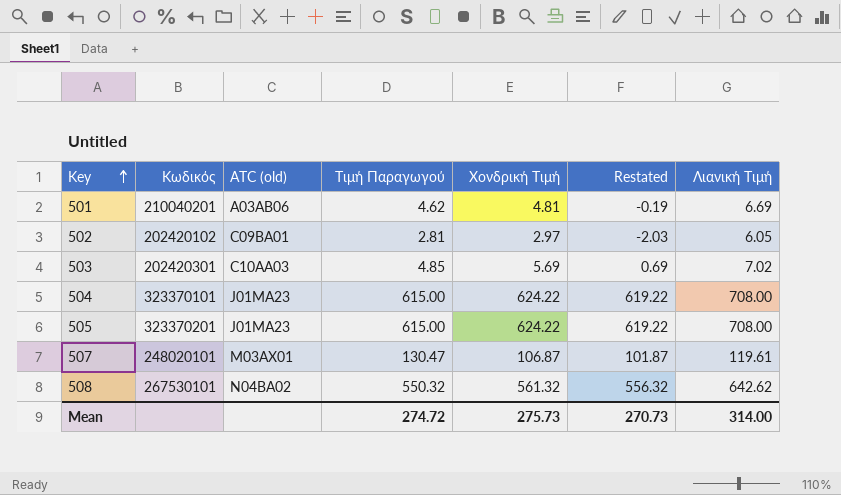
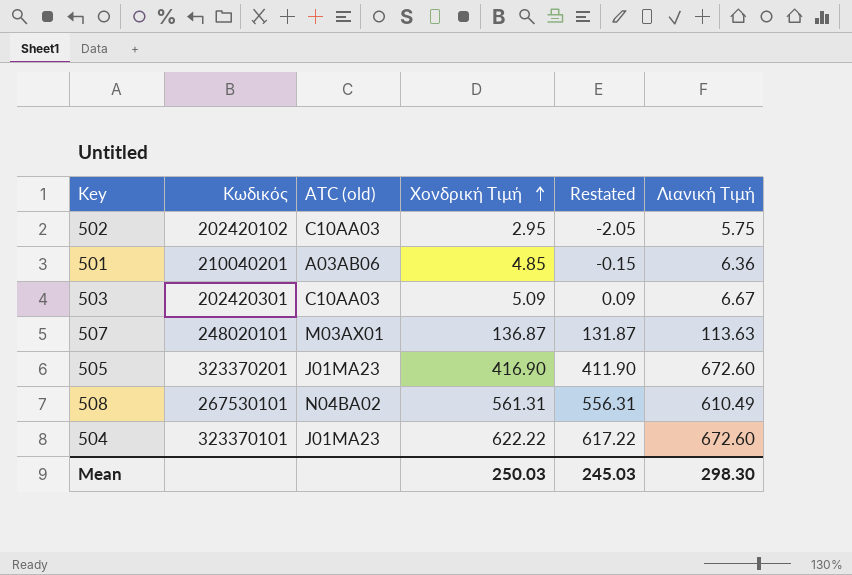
row order: Key ascending -> Χονδρική Τιμή ascending
column Τιμή Παραγωγού | position: 4 -> none
502 | ATC (old): C09BA01 -> C10AA03
502 | Χονδρική Τιμή: 2.97 -> 2.95
502 | Restated: -2.03 -> -2.05
502 | Λιανική Τιμή: 6.05 -> 5.75
501 | Χονδρική Τιμή: 4.81 -> 4.85
501 | Restated: -0.19 -> -0.15
501 | Λιανική Τιμή: 6.69 -> 6.36
503 | Χονδρική Τιμή: 5.69 -> 5.09
503 | Restated: 0.69 -> 0.09
503 | Λιανική Τιμή: 7.02 -> 6.67
507 | Χονδρική Τιμή: 106.87 -> 136.87
507 | Restated: 101.87 -> 131.87
507 | Λιανική Τιμή: 119.61 -> 113.63
505 | Χονδρική Τιμή: 624.22 -> 416.90
505 | Restated: 619.22 -> 411.90
505 | Λιανική Τιμή: 708.00 -> 672.60
508 | Χονδρική Τιμή: 561.32 -> 561.31
508 | Restated: 556.32 -> 556.31
508 | Λιανική Τιμή: 642.62 -> 610.49
504 | Χονδρική Τιμή: 624.22 -> 622.22
504 | Restated: 619.22 -> 617.22
504 | Λιανική Τιμή: 708.00 -> 672.60
Mean | Χονδρική Τιμή: 275.73 -> 250.03
Mean | Restated: 270.73 -> 245.03
Mean | Λιανική Τιμή: 314.00 -> 298.30

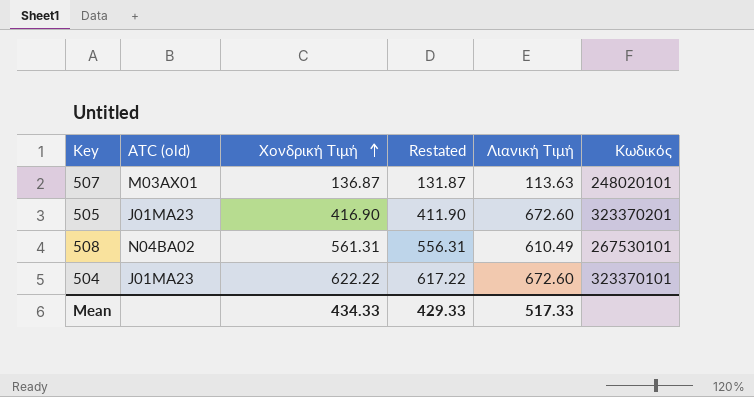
column Κωδικός | position: 2 -> 6
row 502: 202420102 | C10AA03 | 2.95 | -2.05 | 5.75 -> none
row 501: 210040201 | A03AB06 | 4.85 | -0.15 | 6.36 -> none
row 503: 202420301 | C10AA03 | 5.09 | 0.09 | 6.67 -> none
Mean | Χονδρική Τιμή: 250.03 -> 434.33
Mean | Restated: 245.03 -> 429.33
Mean | Λιανική Τιμή: 298.30 -> 517.33

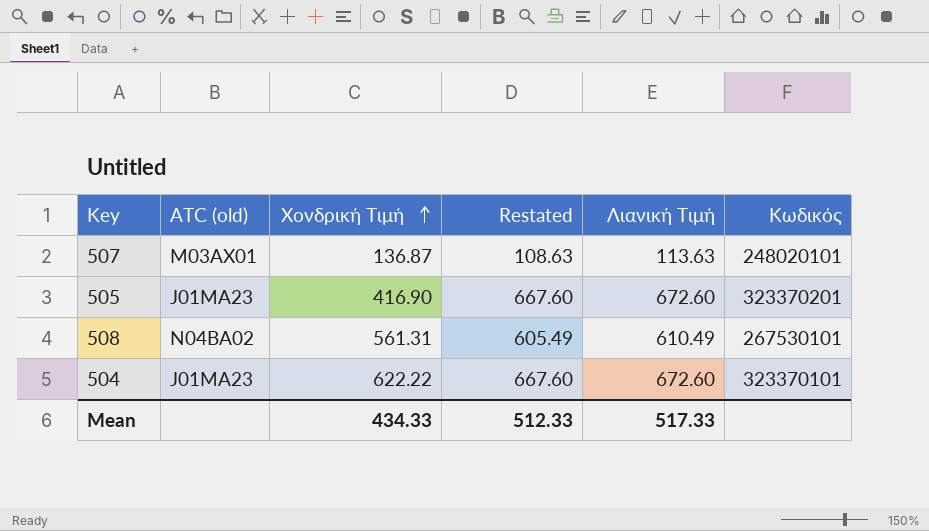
column Restated | formula: [Χονδρική Τιμή] - 5 -> [Λιανική Τιμή] - 5
Mean | Restated: 429.33 -> 512.33

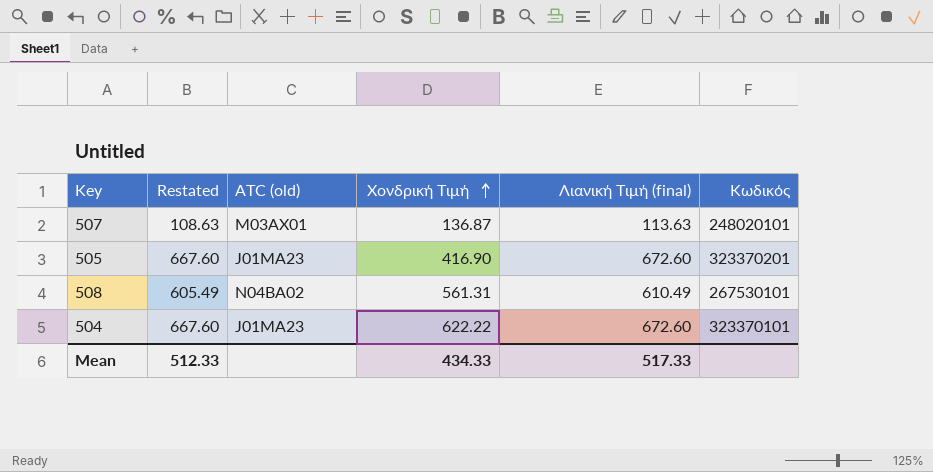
column Restated | position: 4 -> 2
column name: Λιανική Τιμή -> Λιανική Τιμή (final)

